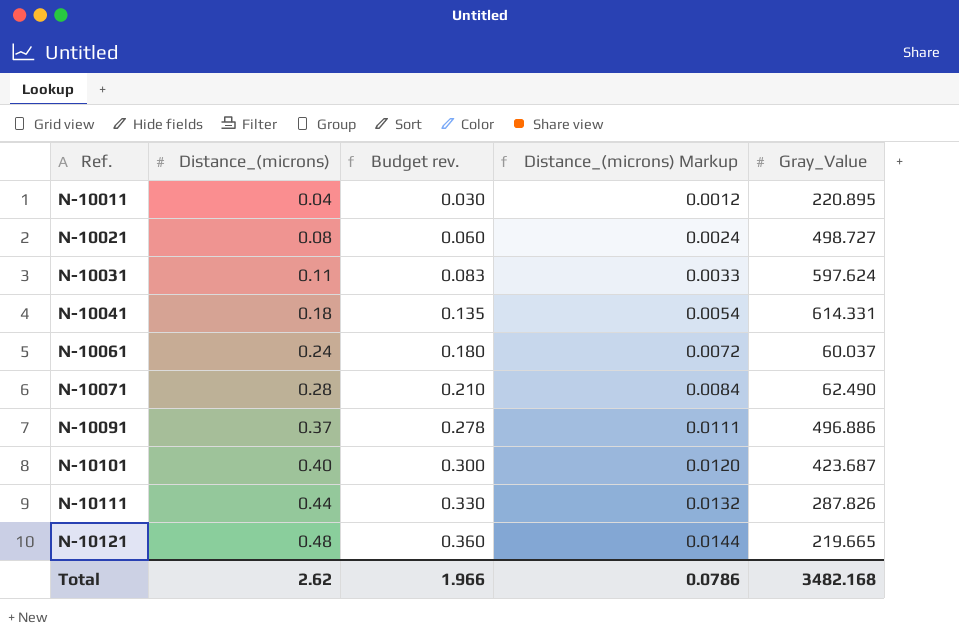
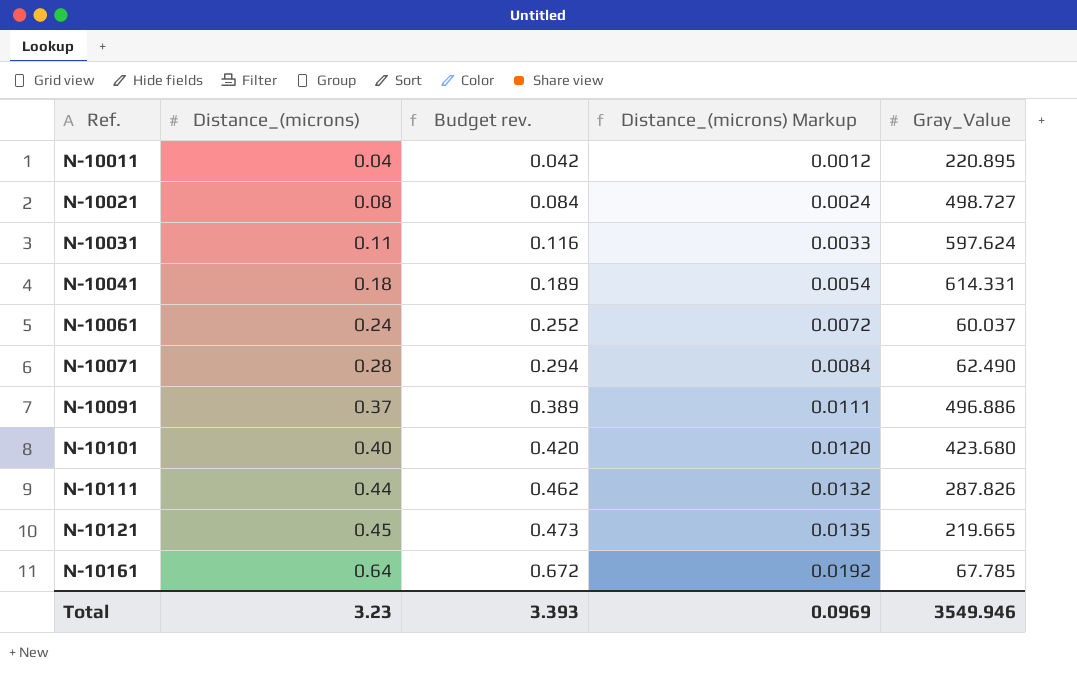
column Budget rev. | formula: [Distance_(microns)] * 0.75 -> [Distance_(microns)] * 1.05
N-10101 | Gray_Value: 423.687 -> 423.680
N-10121 | Distance_(microns): 0.48 -> 0.45
N-10121 | Distance_(microns) Markup: 0.0144 -> 0.0135
row N-10161: none -> 0.64 | 0.672 | 0.0192 | 67.785
Total | Distance_(microns): 2.62 -> 3.23
Total | Budget rev.: 1.966 -> 3.393
Total | Distance_(microns) Markup: 0.0786 -> 0.0969
Total | Gray_Value: 3482.168 -> 3549.946

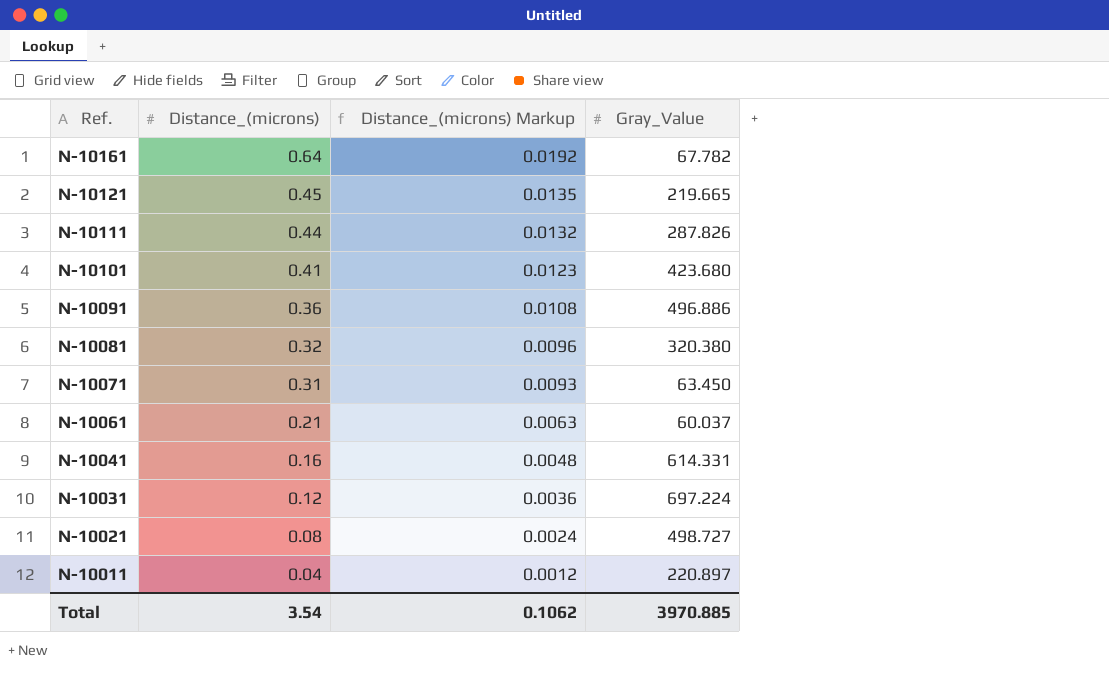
row order: Ref. ascending -> Ref. descending
column Budget rev. | formula: [Distance_(microns)] * 1.05 -> none
N-10161 | Gray_Value: 67.785 -> 67.782
N-10101 | Distance_(microns): 0.40 -> 0.41
N-10101 | Distance_(microns) Markup: 0.0120 -> 0.0123
N-10091 | Distance_(microns): 0.37 -> 0.36
N-10091 | Distance_(microns) Markup: 0.0111 -> 0.0108
row N-10081: none -> 0.32 | 0.0096 | 320.380
N-10071 | Distance_(microns): 0.28 -> 0.31
N-10071 | Distance_(microns) Markup: 0.0084 -> 0.0093
N-10071 | Gray_Value: 62.490 -> 63.450
N-10061 | Distance_(microns): 0.24 -> 0.21
N-10061 | Distance_(microns) Markup: 0.0072 -> 0.0063
N-10041 | Distance_(microns): 0.18 -> 0.16
N-10041 | Distance_(microns) Markup: 0.0054 -> 0.0048
N-10031 | Distance_(microns): 0.11 -> 0.12
N-10031 | Distance_(microns) Markup: 0.0033 -> 0.0036
N-10031 | Gray_Value: 597.624 -> 697.224
N-10011 | Gray_Value: 220.895 -> 220.897
Total | Distance_(microns): 3.23 -> 3.54
Total | Distance_(microns) Markup: 0.0969 -> 0.1062
Total | Gray_Value: 3549.946 -> 3970.885

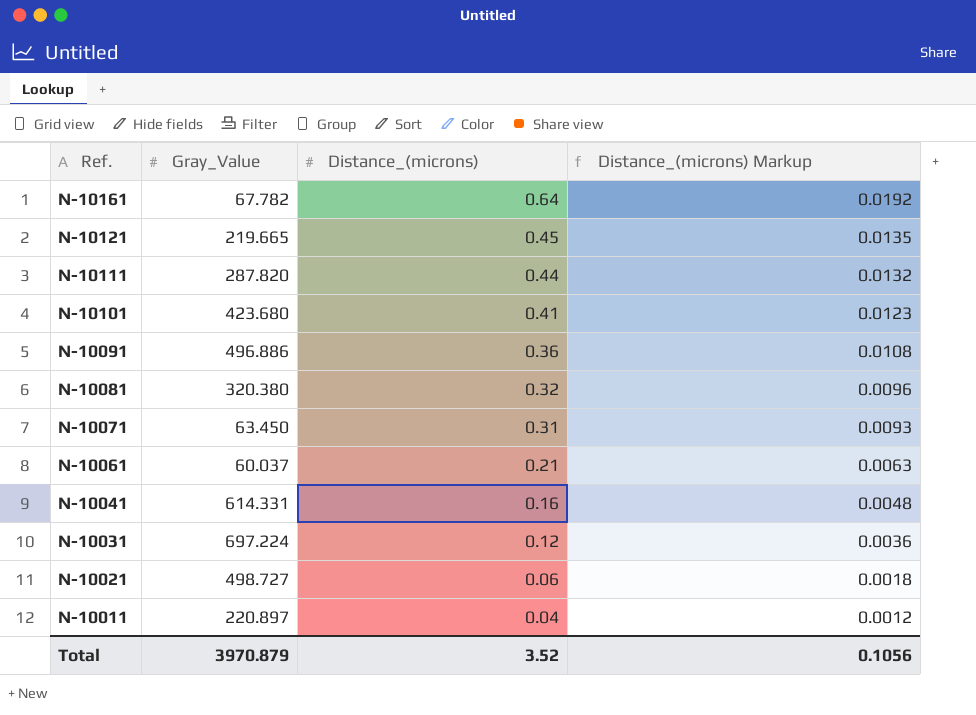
column Gray_Value | position: 4 -> 2
N-10111 | Gray_Value: 287.826 -> 287.820
N-10021 | Distance_(microns): 0.08 -> 0.06
N-10021 | Distance_(microns) Markup: 0.0024 -> 0.0018
Total | Gray_Value: 3970.885 -> 3970.879
Total | Distance_(microns): 3.54 -> 3.52
Total | Distance_(microns) Markup: 0.1062 -> 0.1056

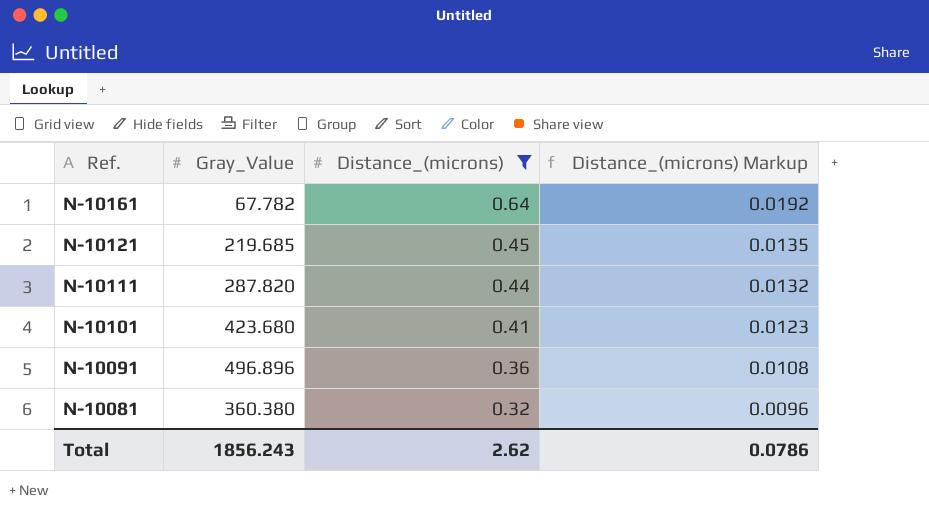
filter: none -> Distance_(microns) >= 0.32
N-10121 | Gray_Value: 219.665 -> 219.685
N-10091 | Gray_Value: 496.886 -> 496.896
N-10081 | Gray_Value: 320.380 -> 360.380
Total | Gray_Value: 3970.879 -> 1856.243
Total | Distance_(microns): 3.52 -> 2.62
Total | Distance_(microns) Markup: 0.1056 -> 0.0786

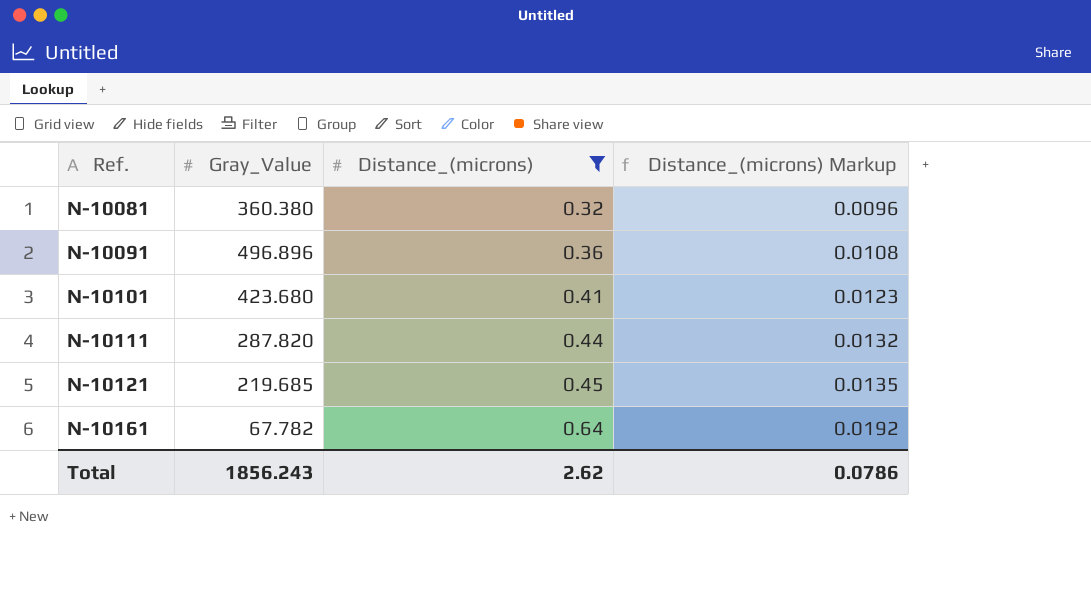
row order: Ref. descending -> Ref. ascending

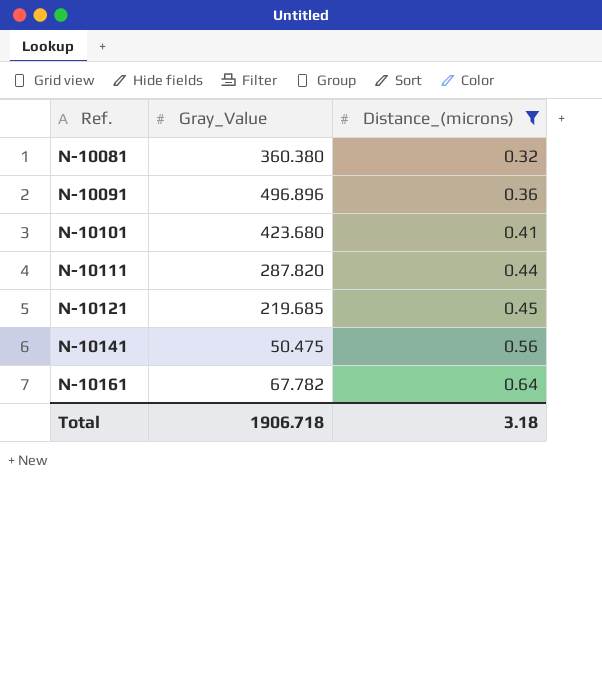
column Distance_(microns) Markup | formula: [Distance_(microns)] * 0.03 -> none
row N-10141: none -> 50.475 | 0.56
Total | Gray_Value: 1856.243 -> 1906.718
Total | Distance_(microns): 2.62 -> 3.18

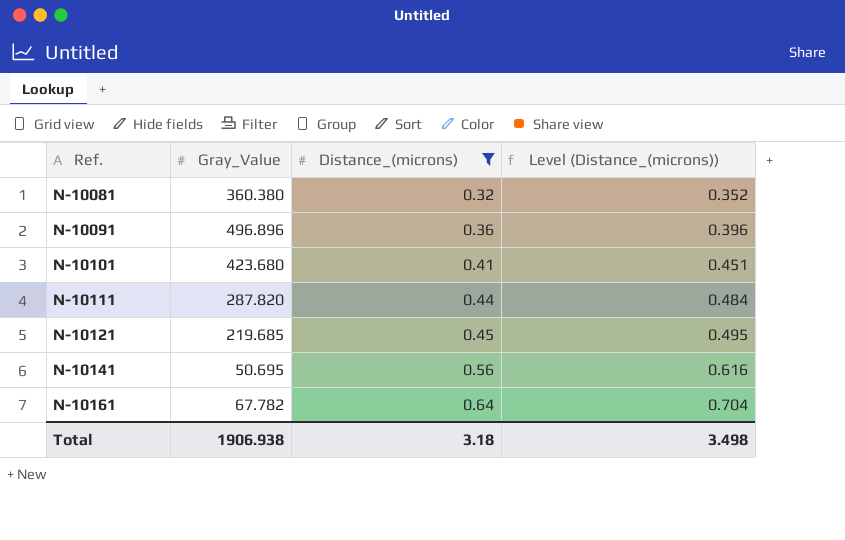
column Level (Distance_(microns)) | formula: none -> [Distance_(microns)] * 1.1
N-10141 | Gray_Value: 50.475 -> 50.695
Total | Gray_Value: 1906.718 -> 1906.938

